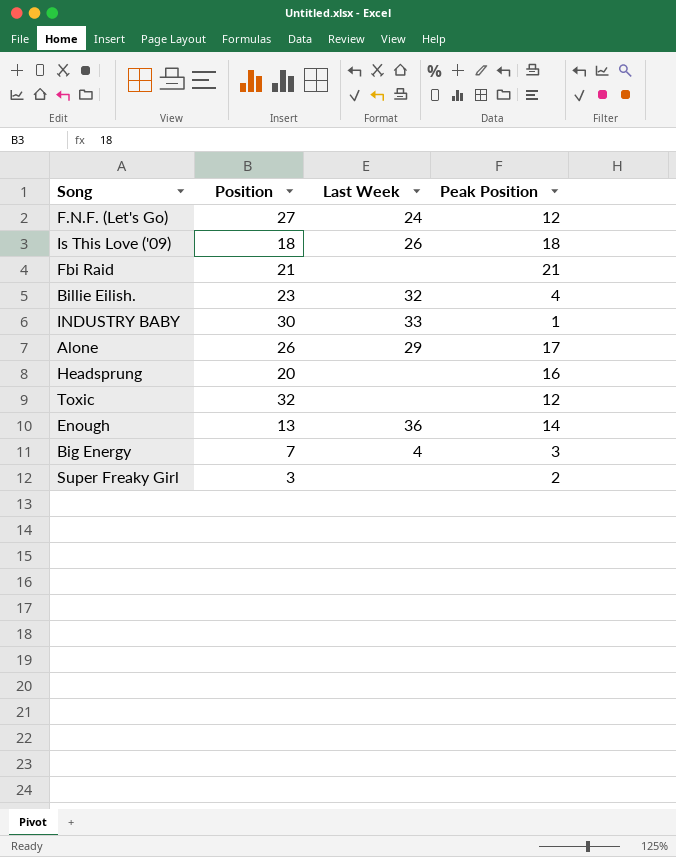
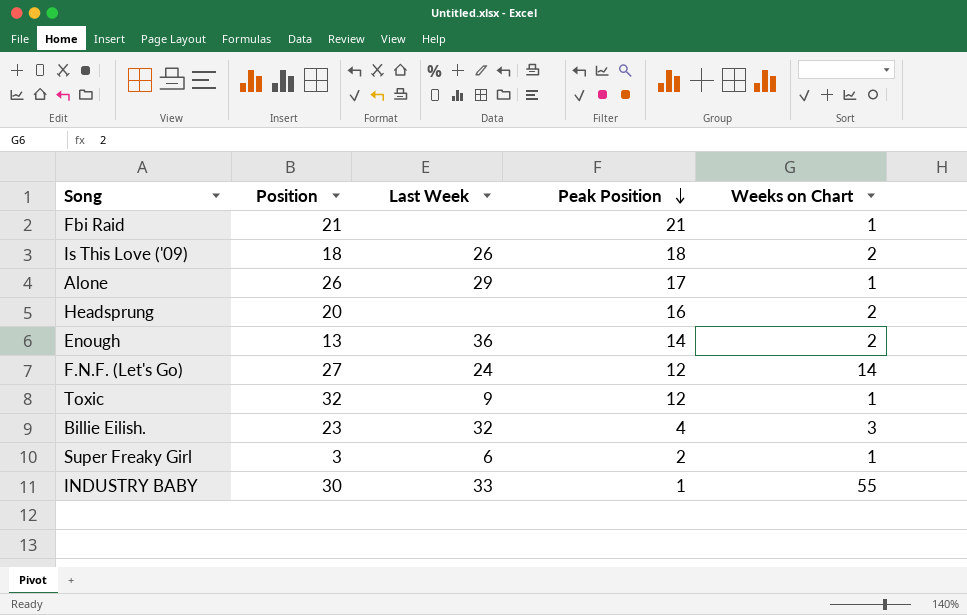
row order: none -> Peak Position descending
column Weeks on Chart | position: none -> 5
row Big Energy: 7 | 4 | 3 -> none
Toxic | Last Week: none -> 9
Super Freaky Girl | Last Week: none -> 6

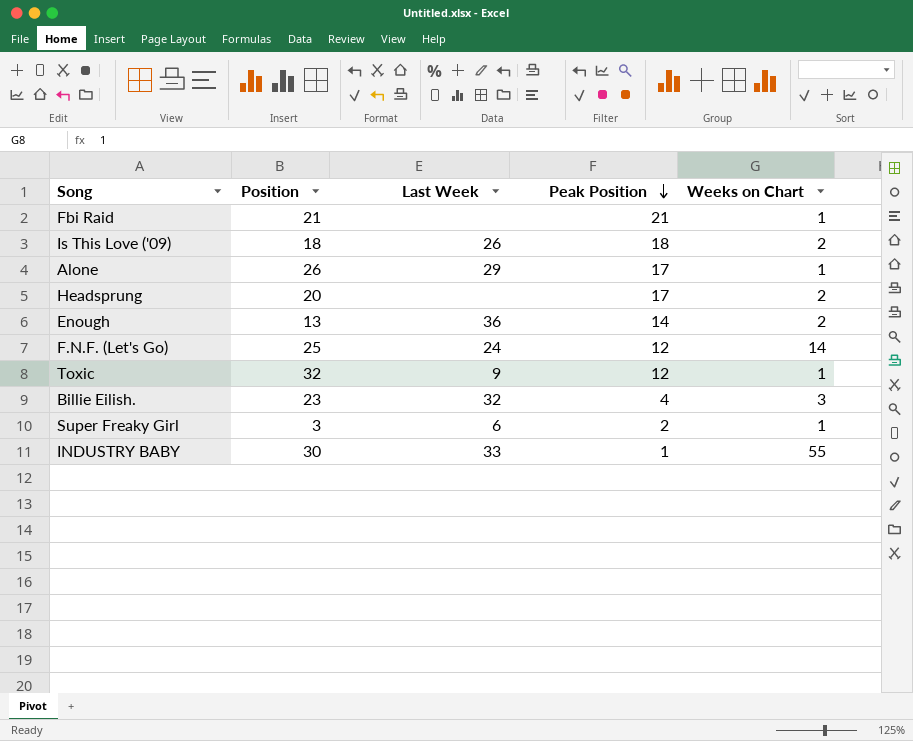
Headsprung | Peak Position: 16 -> 17
F.N.F. (Let's Go) | Position: 27 -> 25

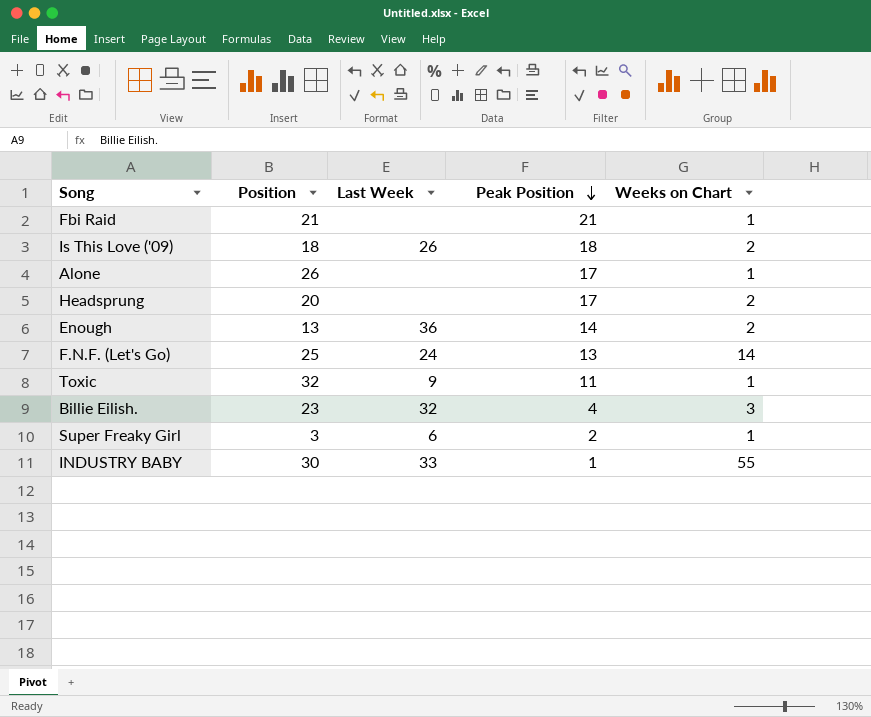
Alone | Last Week: 29 -> none
F.N.F. (Let's Go) | Peak Position: 12 -> 13
Toxic | Peak Position: 12 -> 11

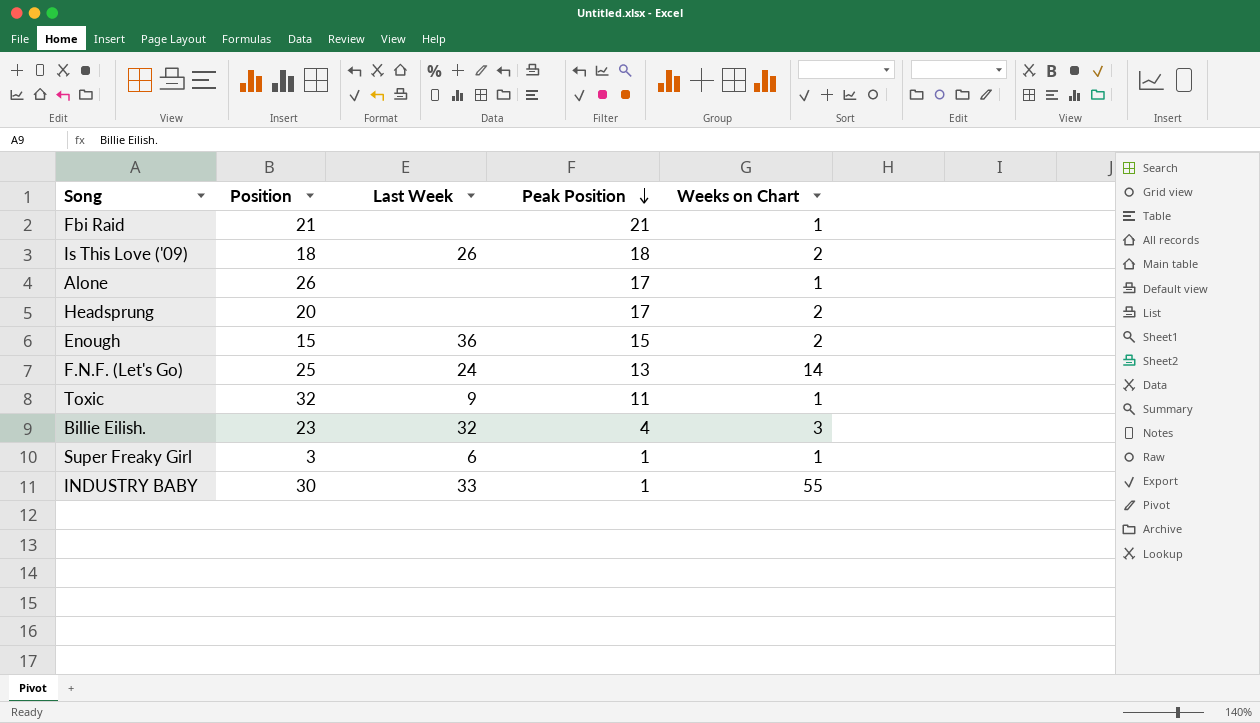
Enough | Position: 13 -> 15
Enough | Peak Position: 14 -> 15
Super Freaky Girl | Peak Position: 2 -> 1

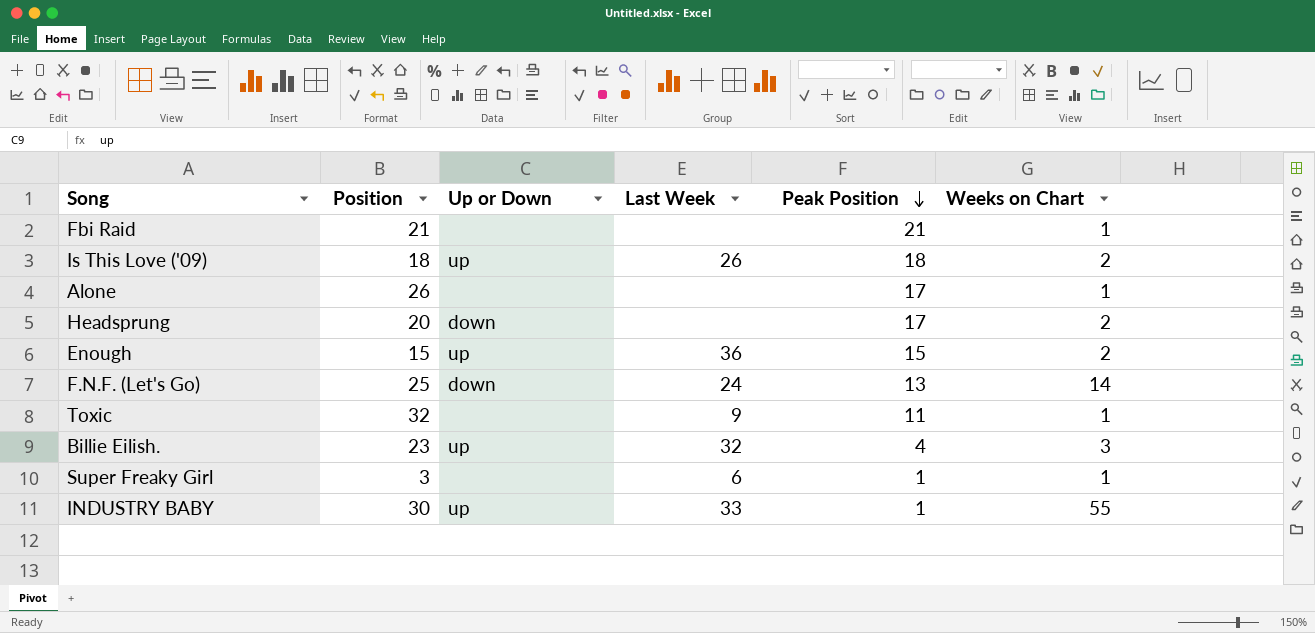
column Up or Down | position: none -> 3

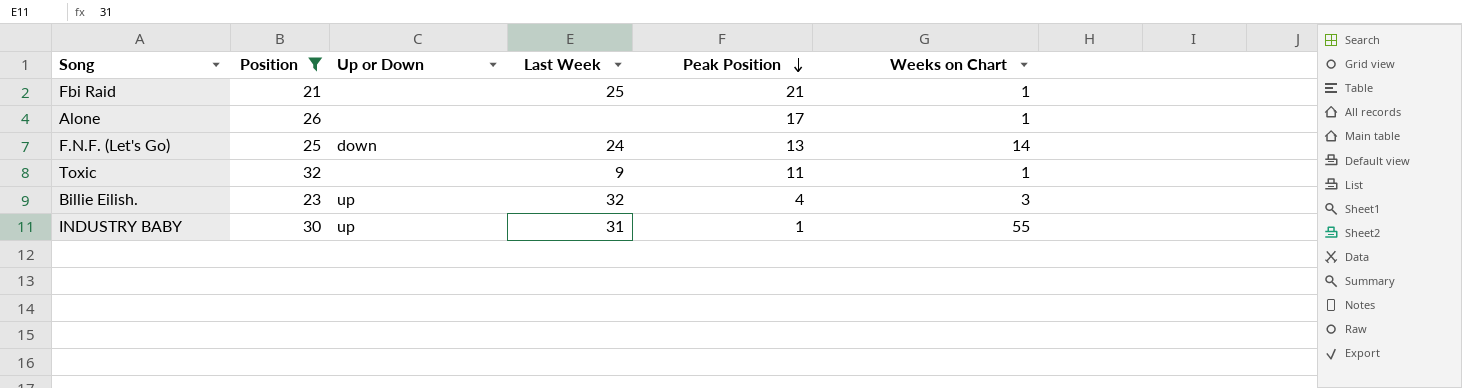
filter: none -> Position >= 21
Fbi Raid | Last Week: none -> 25
INDUSTRY BABY | Last Week: 33 -> 31

